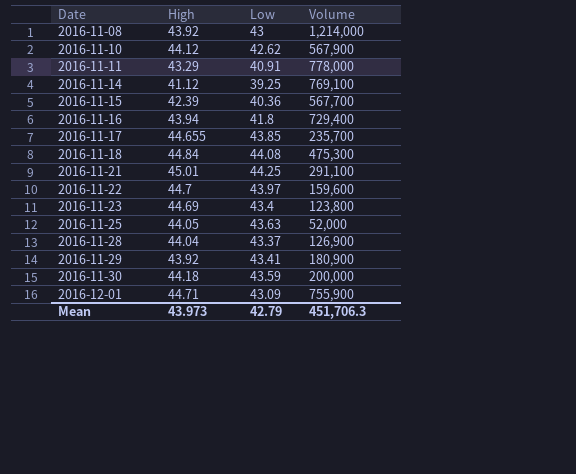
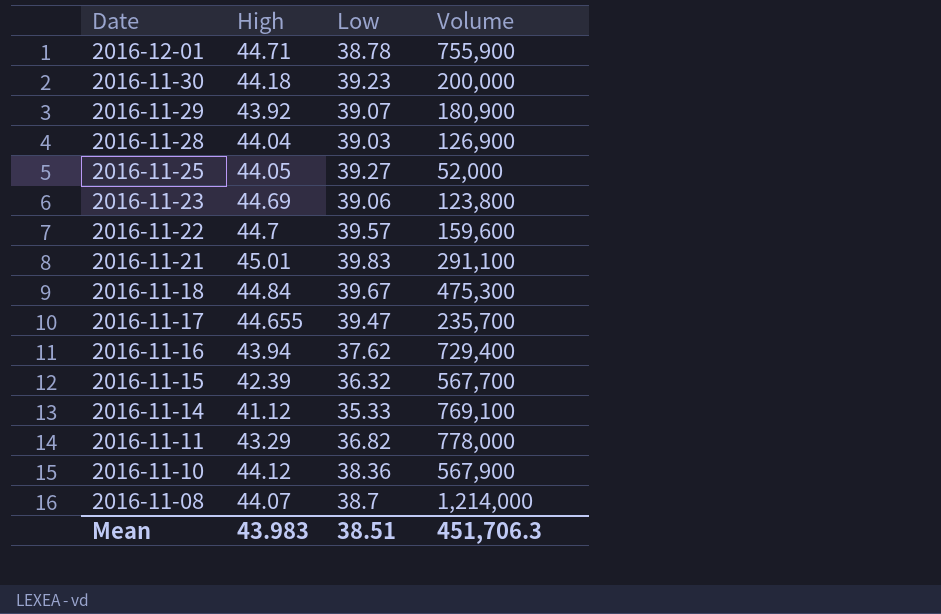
row order: Date ascending -> Date descending
2016-12-01 | Low: 43.09 -> 38.78
2016-11-30 | Low: 43.59 -> 39.23
2016-11-29 | Low: 43.41 -> 39.07
2016-11-28 | Low: 43.37 -> 39.03
2016-11-25 | Low: 43.63 -> 39.27
2016-11-23 | Low: 43.4 -> 39.06
2016-11-22 | Low: 43.97 -> 39.57
2016-11-21 | Low: 44.25 -> 39.83
2016-11-18 | Low: 44.08 -> 39.67
2016-11-17 | Low: 43.85 -> 39.47
2016-11-16 | Low: 41.8 -> 37.62
2016-11-15 | Low: 40.36 -> 36.32
2016-11-14 | Low: 39.25 -> 35.33
2016-11-11 | Low: 40.91 -> 36.82
2016-11-10 | Low: 42.62 -> 38.36
2016-11-08 | High: 43.92 -> 44.07
2016-11-08 | Low: 43 -> 38.7
Mean | High: 43.973 -> 43.983
Mean | Low: 42.79 -> 38.51

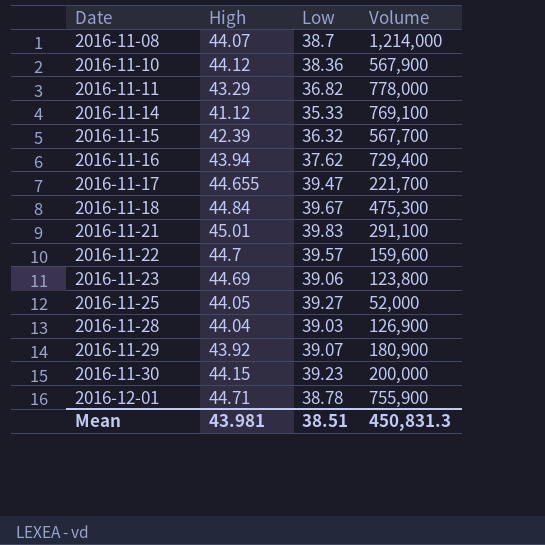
row order: Date descending -> Date ascending
2016-11-17 | Volume: 235,700 -> 221,700
2016-11-30 | High: 44.18 -> 44.15
Mean | High: 43.983 -> 43.981
Mean | Volume: 451,706.3 -> 450,831.3

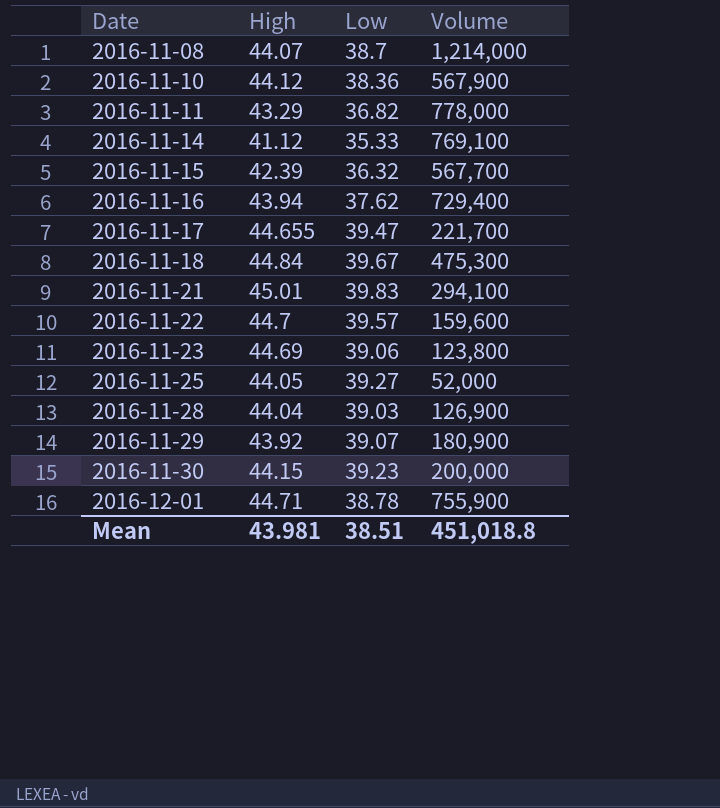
2016-11-21 | Volume: 291,100 -> 294,100
Mean | Volume: 450,831.3 -> 451,018.8

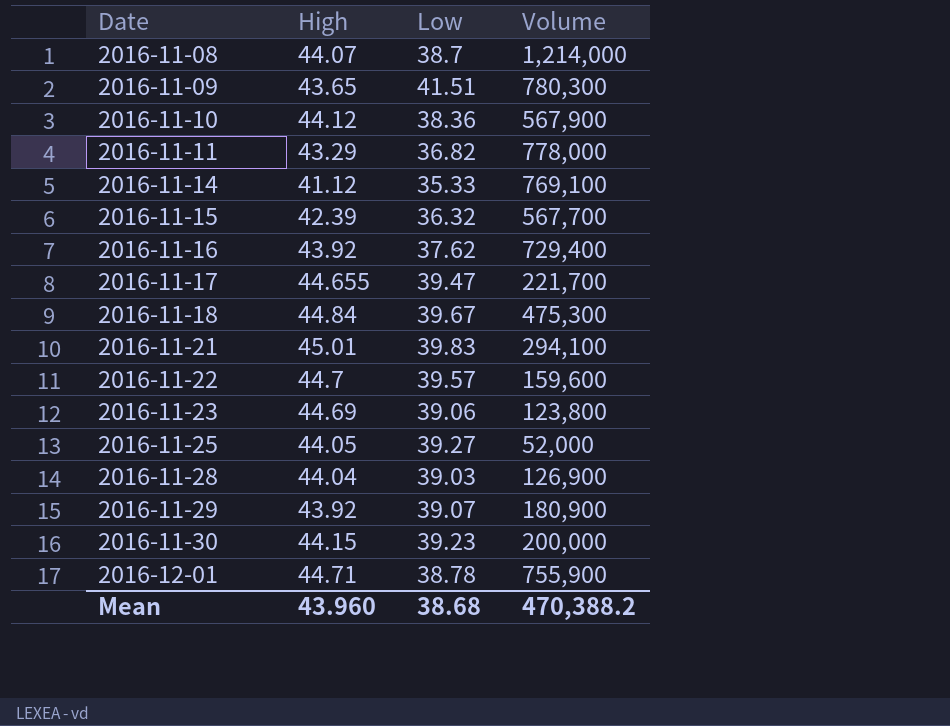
row 2016-11-09: none -> 43.65 | 41.51 | 780,300
2016-11-16 | High: 43.94 -> 43.92
Mean | High: 43.981 -> 43.960
Mean | Low: 38.51 -> 38.68
Mean | Volume: 451,018.8 -> 470,388.2

